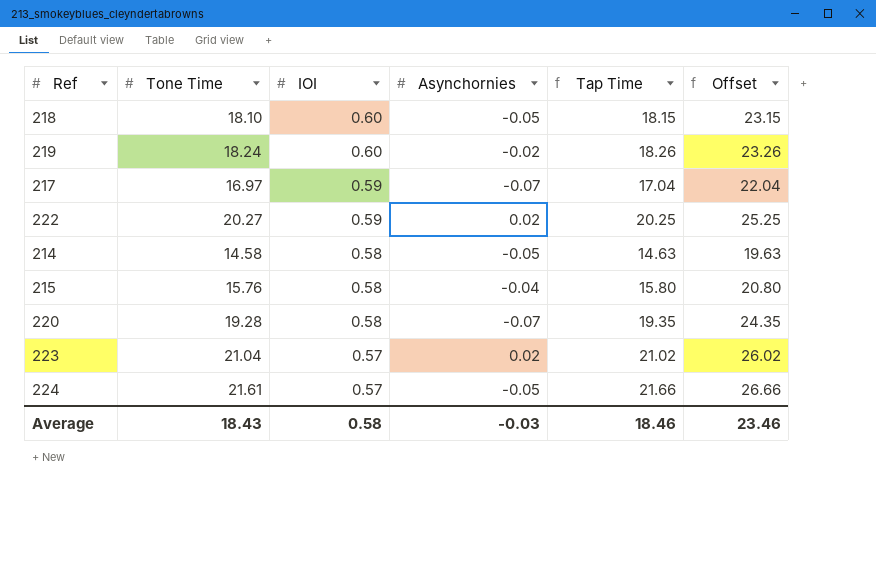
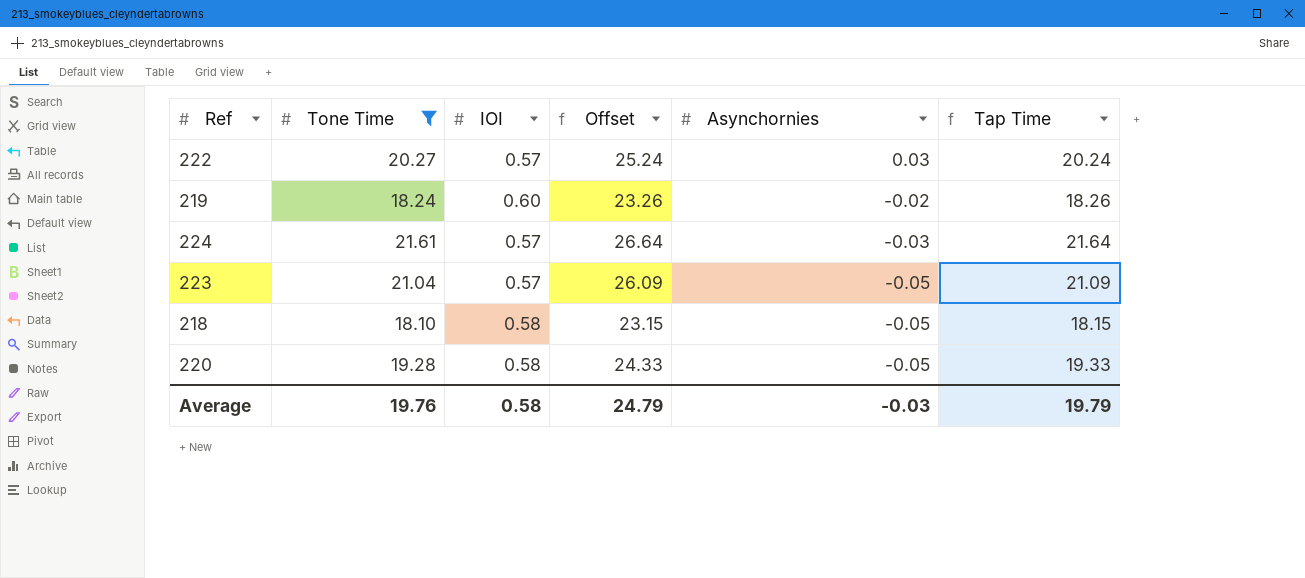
filter: none -> Tone Time >= 18.10
row order: IOI descending -> Asynchornies descending
column Offset | position: 6 -> 4
222 | IOI: 0.59 -> 0.57
222 | Offset: 25.25 -> 25.24
222 | Asynchornies: 0.02 -> 0.03
222 | Tap Time: 20.25 -> 20.24
224 | Offset: 26.66 -> 26.64
224 | Asynchornies: -0.05 -> -0.03
224 | Tap Time: 21.66 -> 21.64
223 | Offset: 26.02 -> 26.09
223 | Asynchornies: 0.02 -> -0.05
223 | Tap Time: 21.02 -> 21.09
218 | IOI: 0.60 -> 0.58
220 | Offset: 24.35 -> 24.33
220 | Asynchornies: -0.07 -> -0.05
220 | Tap Time: 19.35 -> 19.33
Average | Tone Time: 18.43 -> 19.76
Average | Offset: 23.46 -> 24.79
Average | Tap Time: 18.46 -> 19.79

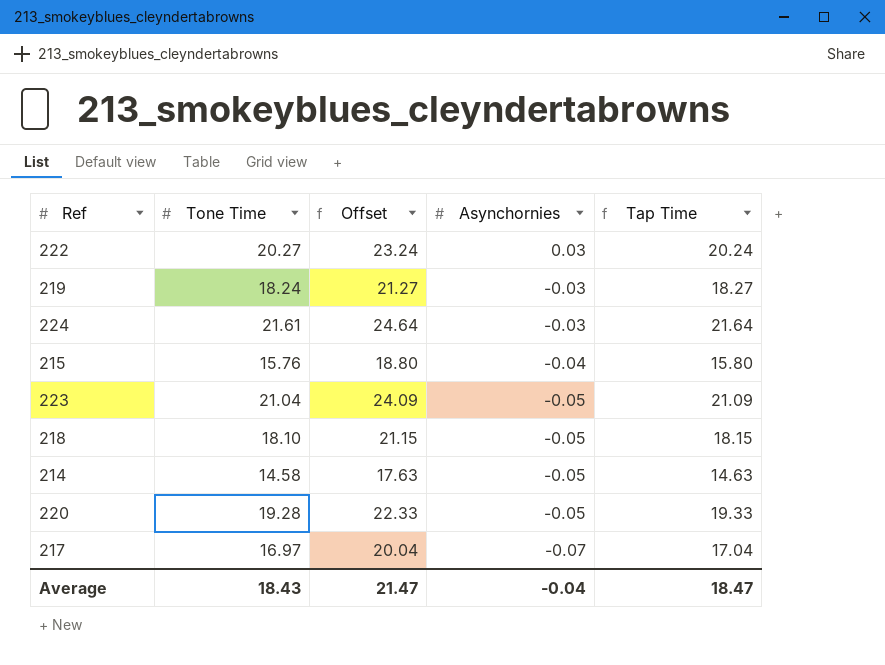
filter: Tone Time >= 18.10 -> none
column IOI | position: 3 -> none
column Offset | formula: [Tap Time] + 5 -> [Tap Time] + 3
219 | Asynchornies: -0.02 -> -0.03
219 | Tap Time: 18.26 -> 18.27
Average | Tone Time: 19.76 -> 18.43
Average | Offset: 24.79 -> 21.47
Average | Asynchornies: -0.03 -> -0.04
Average | Tap Time: 19.79 -> 18.47

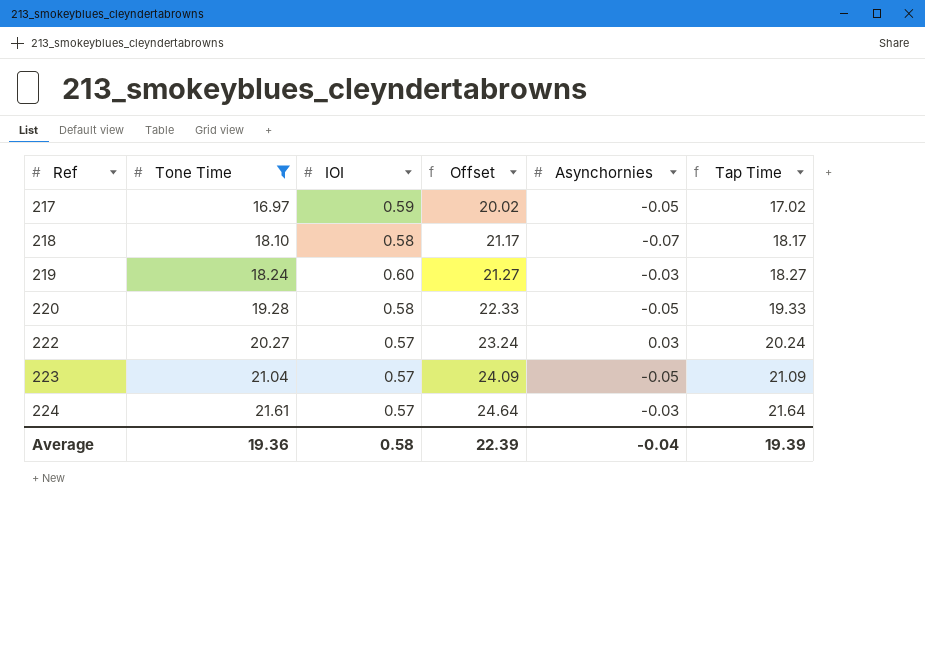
filter: none -> Tone Time >= 16.97
row order: Asynchornies descending -> Ref ascending
column IOI | position: none -> 3
217 | Offset: 20.04 -> 20.02
217 | Asynchornies: -0.07 -> -0.05
217 | Tap Time: 17.04 -> 17.02
218 | Offset: 21.15 -> 21.17
218 | Asynchornies: -0.05 -> -0.07
218 | Tap Time: 18.15 -> 18.17
Average | Tone Time: 18.43 -> 19.36
Average | Offset: 21.47 -> 22.39
Average | Tap Time: 18.47 -> 19.39

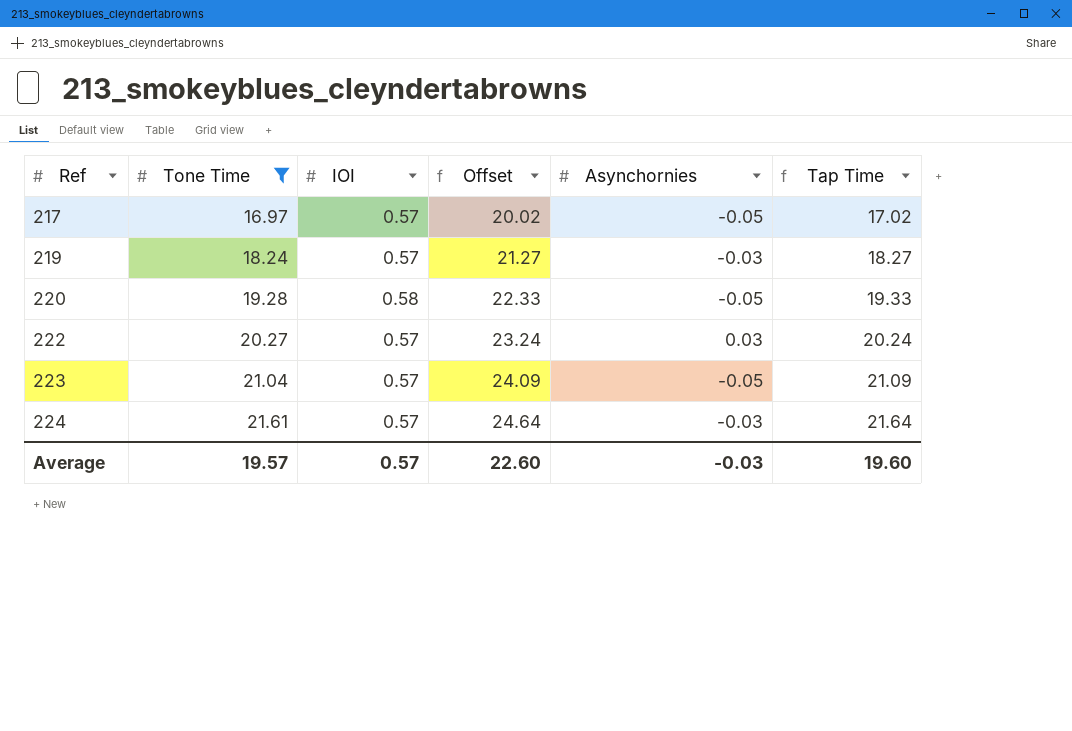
row 218: 18.10 | 0.58 | 21.17 | -0.07 | 18.17 -> none
217 | IOI: 0.59 -> 0.57
219 | IOI: 0.60 -> 0.57
Average | Tone Time: 19.36 -> 19.57
Average | IOI: 0.58 -> 0.57
Average | Offset: 22.39 -> 22.60
Average | Asynchornies: -0.04 -> -0.03
Average | Tap Time: 19.39 -> 19.60

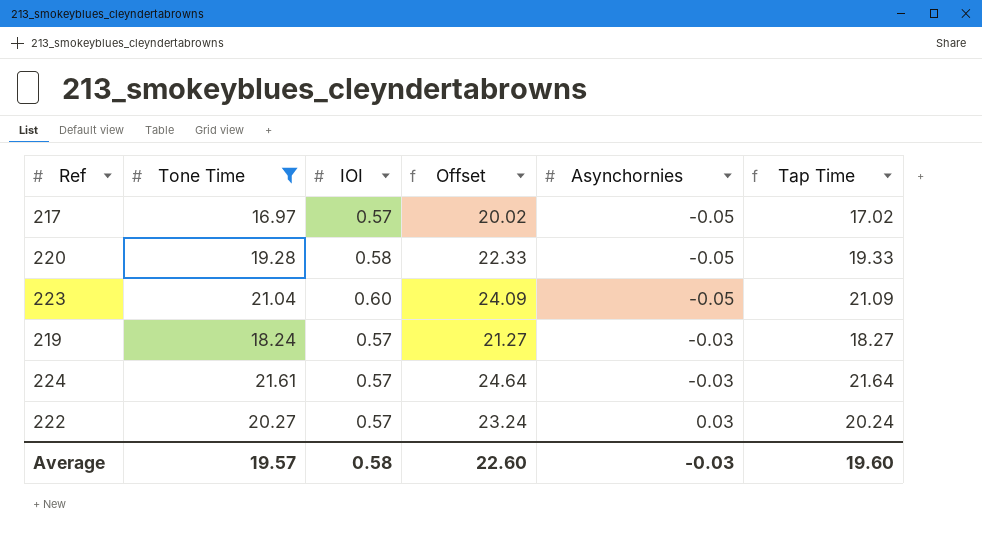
row order: Ref ascending -> Asynchornies ascending
223 | IOI: 0.57 -> 0.60
Average | IOI: 0.57 -> 0.58

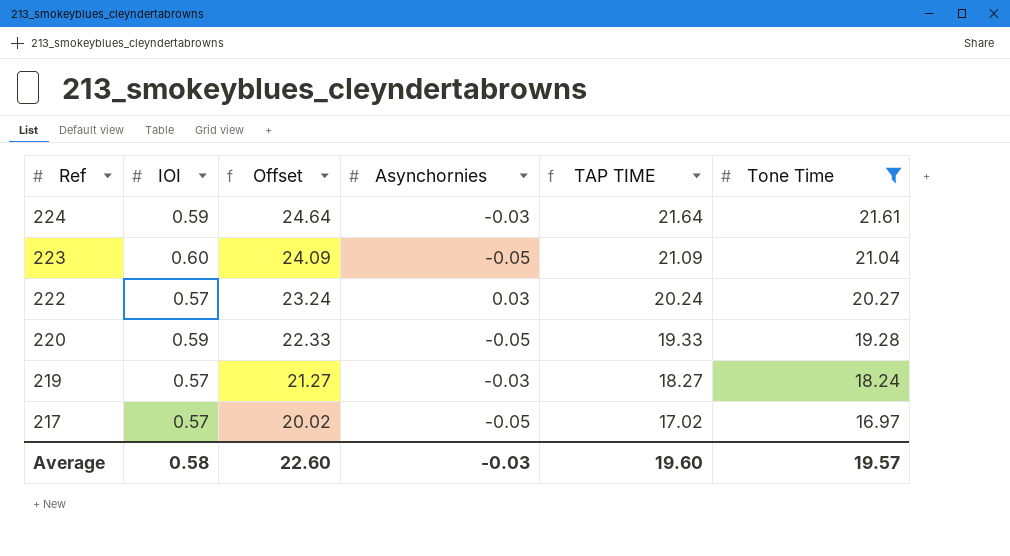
row order: Asynchornies ascending -> Ref descending
column name: Tap Time -> TAP TIME
column Tone Time | position: 2 -> 6
224 | IOI: 0.57 -> 0.59
220 | IOI: 0.58 -> 0.59

